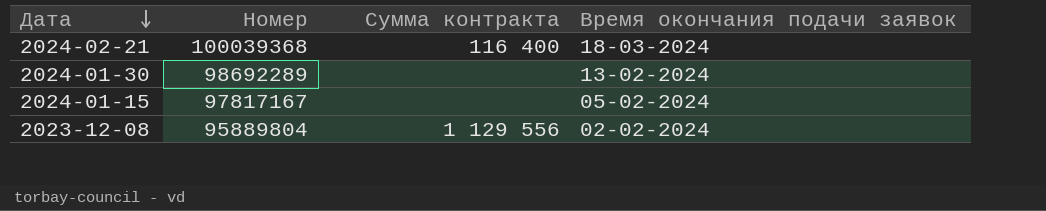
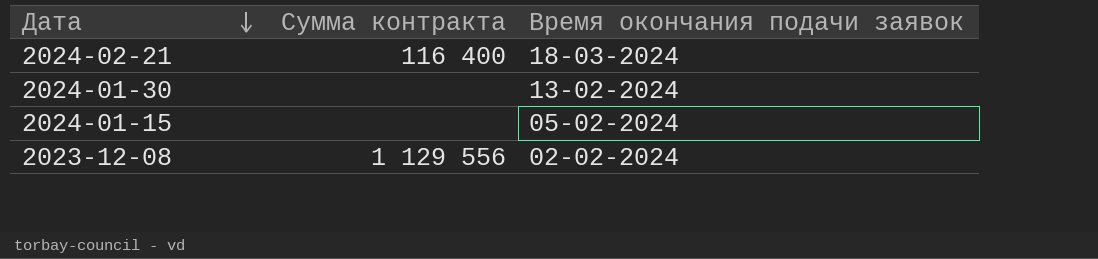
column Номер | position: 2 -> none

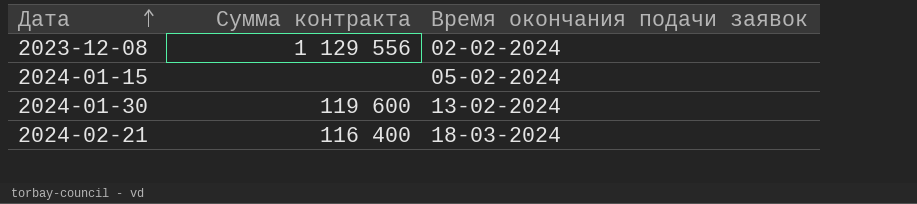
row order: Дата descending -> Дата ascending
2024-01-30 | Сумма контракта: none -> 119 600

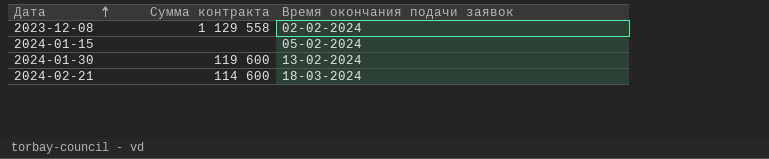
2023-12-08 | Сумма контракта: 1 129 556 -> 1 129 558
2024-02-21 | Сумма контракта: 116 400 -> 114 600

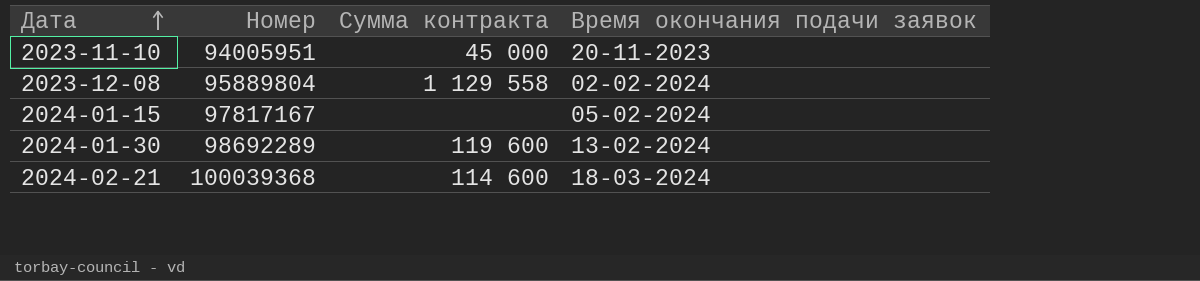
column Номер | position: none -> 2
row 2023-11-10: none -> 94005951 | 45 000 | 20-11-2023

